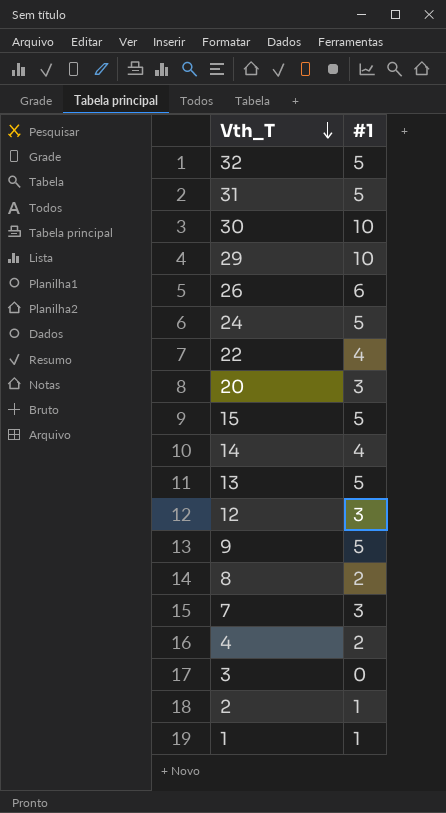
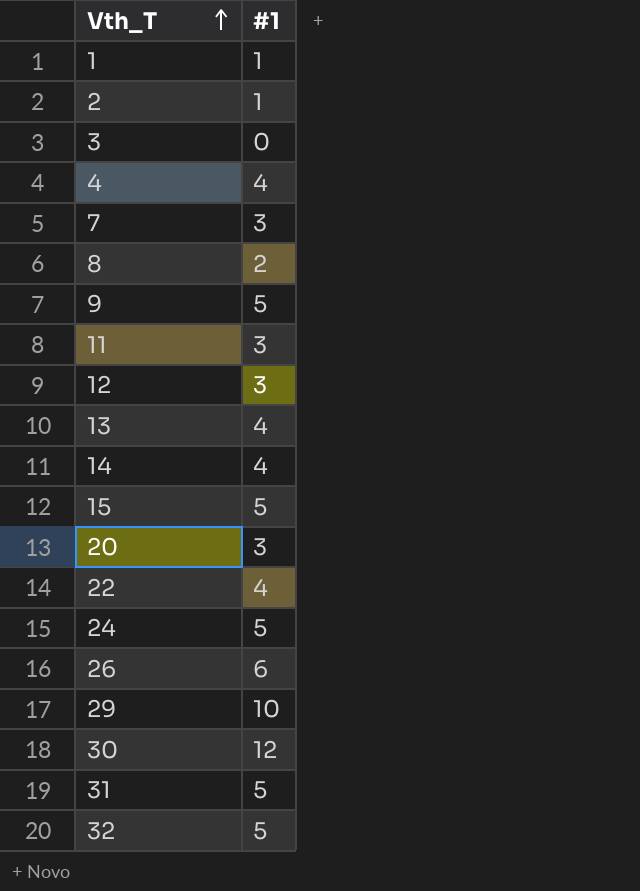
row order: Vth_T descending -> Vth_T ascending
4 | #1: 2 -> 4
row 11: none -> 3
13 | #1: 5 -> 4
30 | #1: 10 -> 12

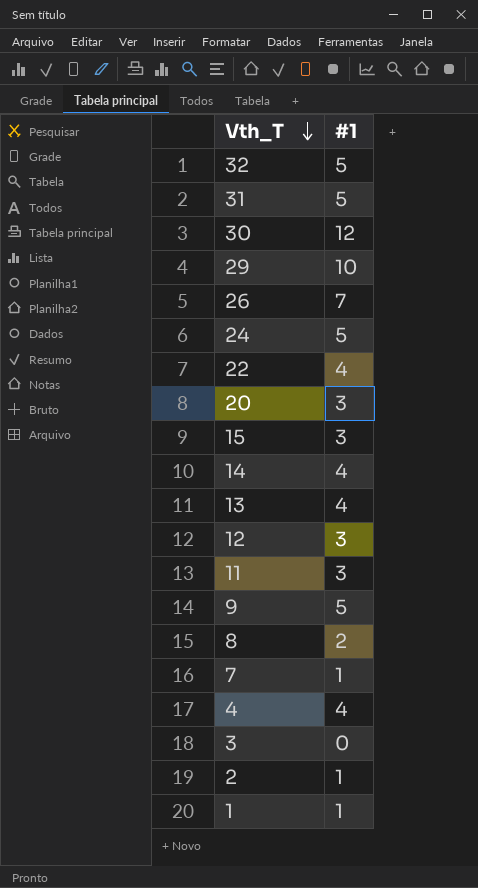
row order: Vth_T ascending -> Vth_T descending
26 | #1: 6 -> 7
15 | #1: 5 -> 3
7 | #1: 3 -> 1

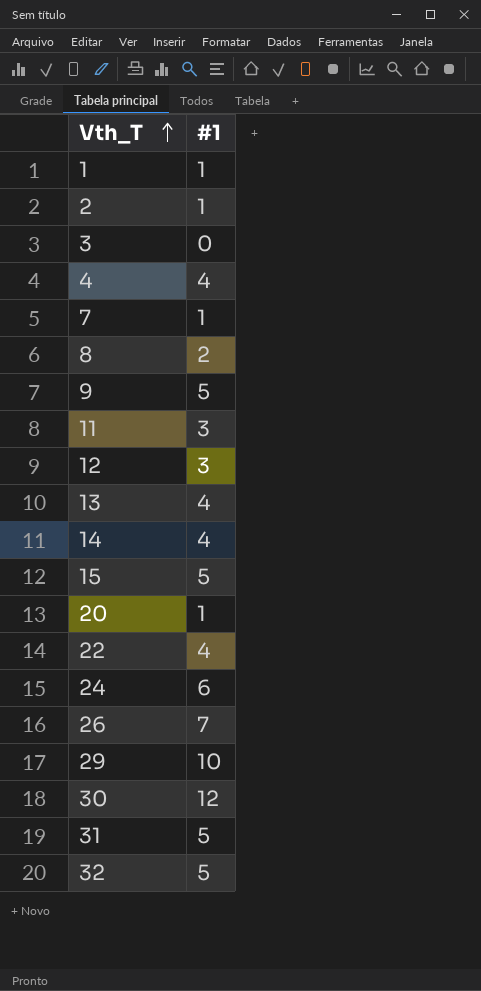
row order: Vth_T descending -> Vth_T ascending
15 | #1: 3 -> 5
20 | #1: 3 -> 1
24 | #1: 5 -> 6

